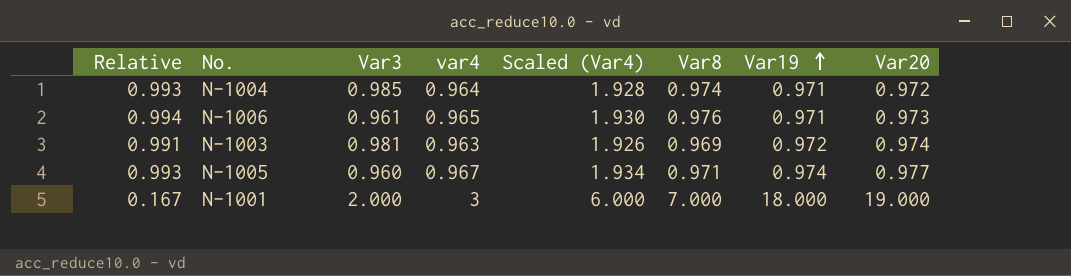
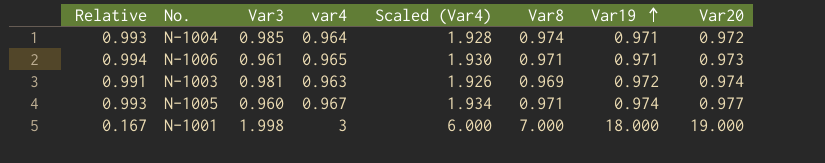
N-1006 | Var8: 0.976 -> 0.971
N-1001 | Var3: 2.000 -> 1.998

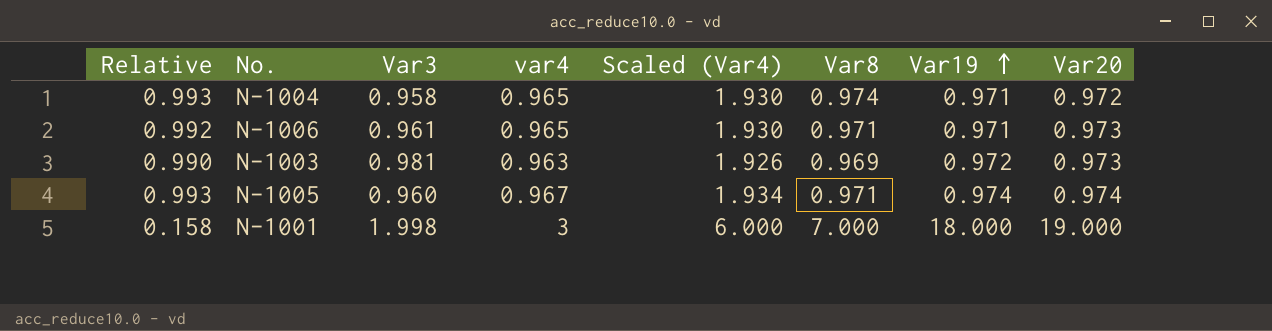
column Relative | formula: [var4] / [Var19] -> [var4] / [Var20]
N-1004 | Var3: 0.985 -> 0.958
N-1004 | var4: 0.964 -> 0.965
N-1004 | Scaled (Var4): 1.928 -> 1.930
N-1003 | Var20: 0.974 -> 0.973
N-1005 | Var20: 0.977 -> 0.974

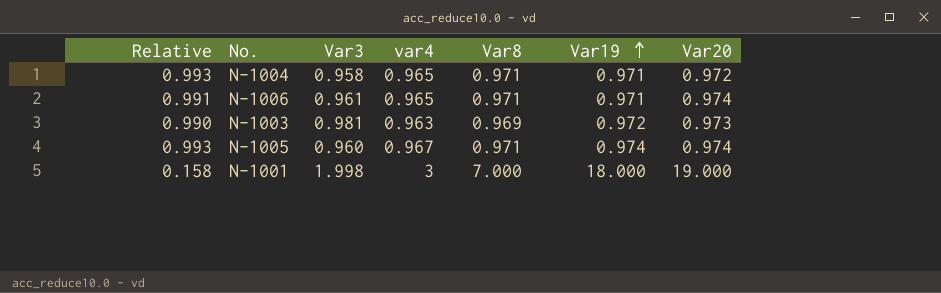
column Scaled (Var4) | formula: [var4] * 2 -> none
N-1004 | Var8: 0.974 -> 0.971
N-1006 | Relative: 0.992 -> 0.991
N-1006 | Var20: 0.973 -> 0.974

